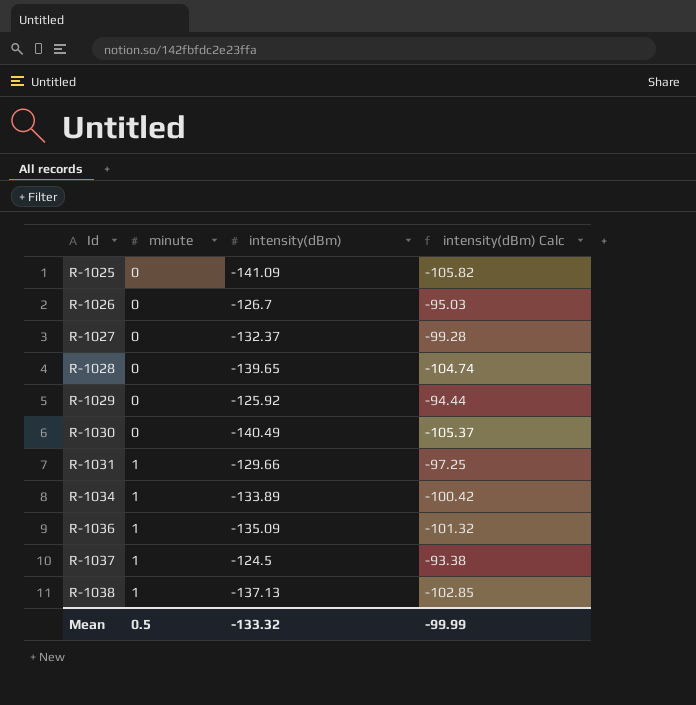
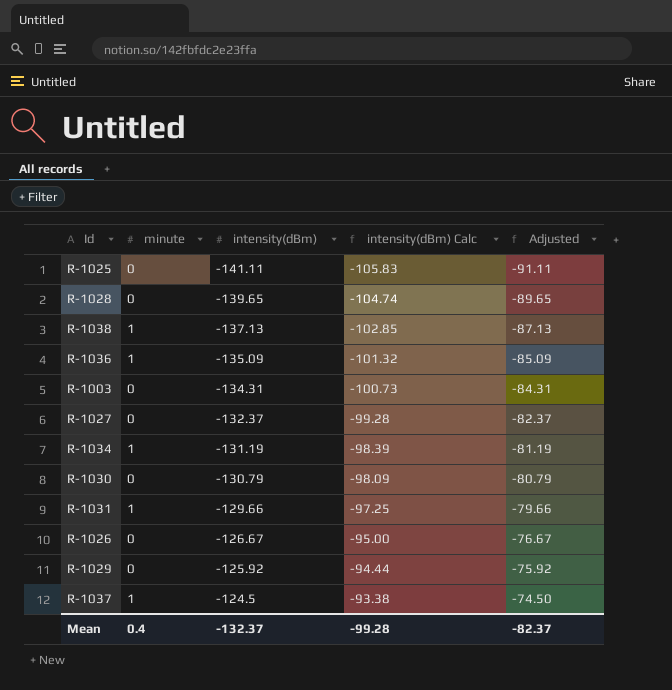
row order: Id ascending -> intensity(dBm) ascending
column Adjusted | formula: none -> [intensity(dBm)] + 50
R-1025 | intensity(dBm): -141.09 -> -141.11
R-1025 | intensity(dBm) Calc: -105.82 -> -105.83
row R-1003: none -> 0 | -134.31 | -100.73 | -84.31
R-1034 | intensity(dBm): -133.89 -> -131.19
R-1034 | intensity(dBm) Calc: -100.42 -> -98.39
R-1030 | intensity(dBm): -140.49 -> -130.79
R-1030 | intensity(dBm) Calc: -105.37 -> -98.09
R-1026 | intensity(dBm): -126.7 -> -126.67
R-1026 | intensity(dBm) Calc: -95.03 -> -95.00
Mean | minute: 0.5 -> 0.4
Mean | intensity(dBm): -133.32 -> -132.37
Mean | intensity(dBm) Calc: -99.99 -> -99.28

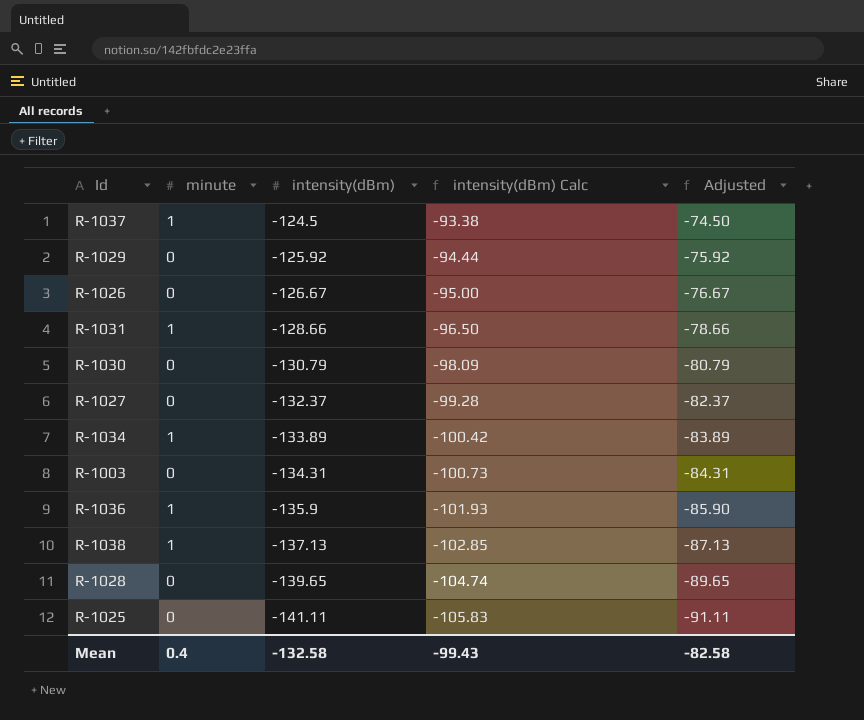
row order: intensity(dBm) ascending -> intensity(dBm) descending
R-1031 | intensity(dBm): -129.66 -> -128.66
R-1031 | intensity(dBm) Calc: -97.25 -> -96.50
R-1031 | Adjusted: -79.66 -> -78.66
R-1034 | intensity(dBm): -131.19 -> -133.89
R-1034 | intensity(dBm) Calc: -98.39 -> -100.42
R-1034 | Adjusted: -81.19 -> -83.89
R-1036 | intensity(dBm): -135.09 -> -135.9
R-1036 | intensity(dBm) Calc: -101.32 -> -101.93
R-1036 | Adjusted: -85.09 -> -85.90
Mean | intensity(dBm): -132.37 -> -132.58
Mean | intensity(dBm) Calc: -99.28 -> -99.43
Mean | Adjusted: -82.37 -> -82.58

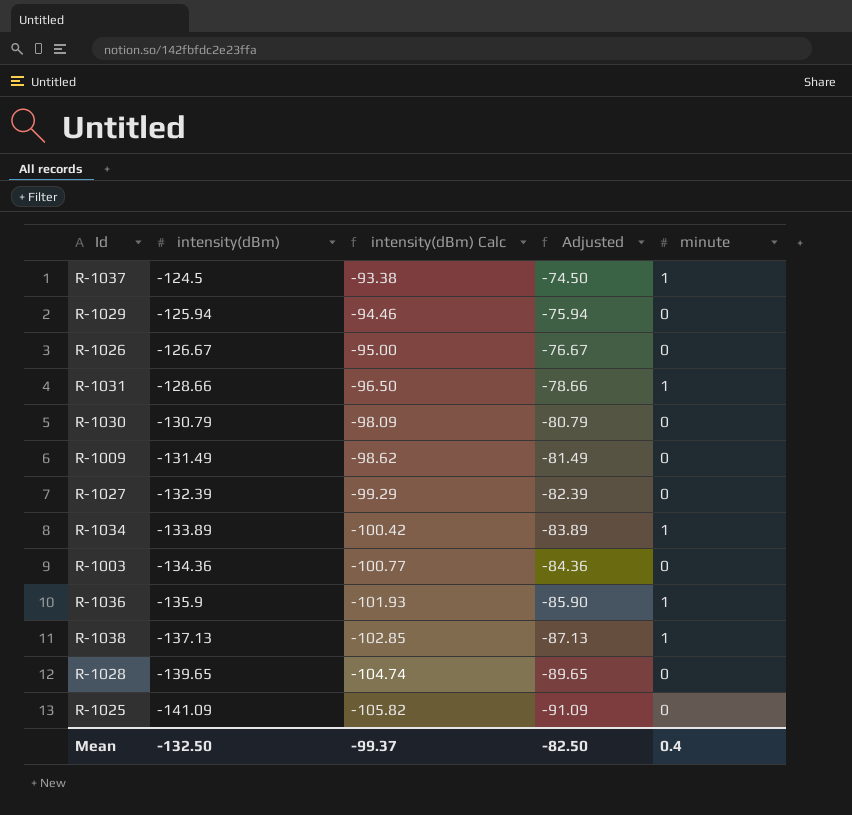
column minute | position: 2 -> 5
R-1029 | intensity(dBm): -125.92 -> -125.94
R-1029 | intensity(dBm) Calc: -94.44 -> -94.46
R-1029 | Adjusted: -75.92 -> -75.94
row R-1009: none -> -131.49 | -98.62 | -81.49 | 0
R-1027 | intensity(dBm): -132.37 -> -132.39
R-1027 | intensity(dBm) Calc: -99.28 -> -99.29
R-1027 | Adjusted: -82.37 -> -82.39
R-1003 | intensity(dBm): -134.31 -> -134.36
R-1003 | intensity(dBm) Calc: -100.73 -> -100.77
R-1003 | Adjusted: -84.31 -> -84.36
R-1025 | intensity(dBm): -141.11 -> -141.09
R-1025 | intensity(dBm) Calc: -105.83 -> -105.82
R-1025 | Adjusted: -91.11 -> -91.09
Mean | intensity(dBm): -132.58 -> -132.50
Mean | intensity(dBm) Calc: -99.43 -> -99.37
Mean | Adjusted: -82.58 -> -82.50

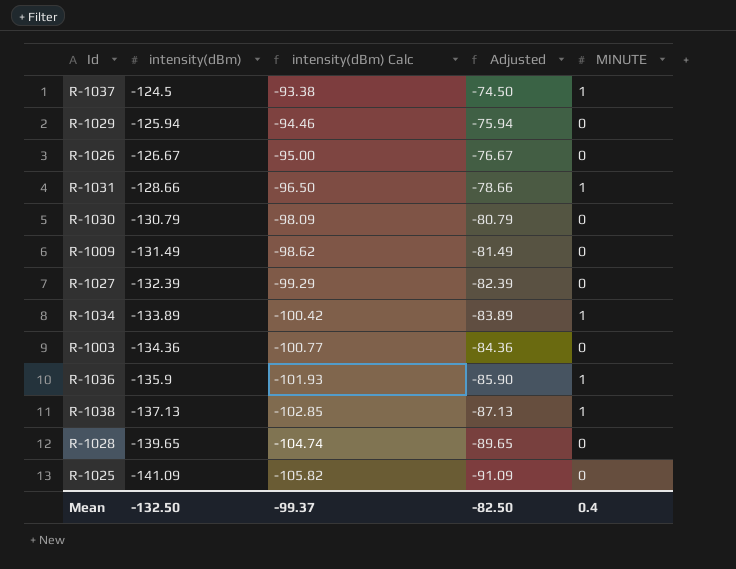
column name: minute -> MINUTE

